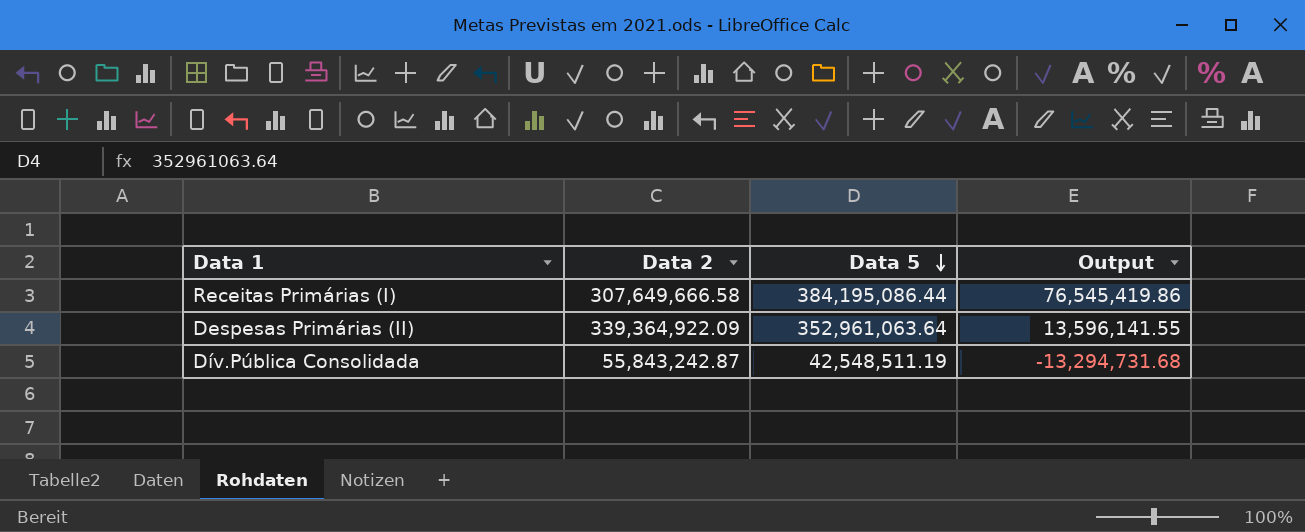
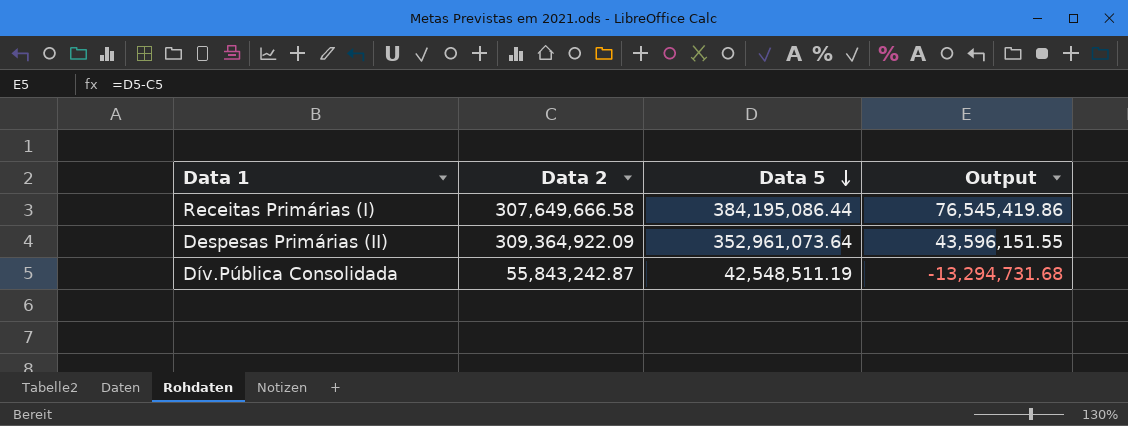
Despesas Primárias (II) | Data 2: 339,364,922.09 -> 309,364,922.09
Despesas Primárias (II) | Data 5: 352,961,063.64 -> 352,961,073.64
Despesas Primárias (II) | Output: 13,596,141.55 -> 43,596,151.55

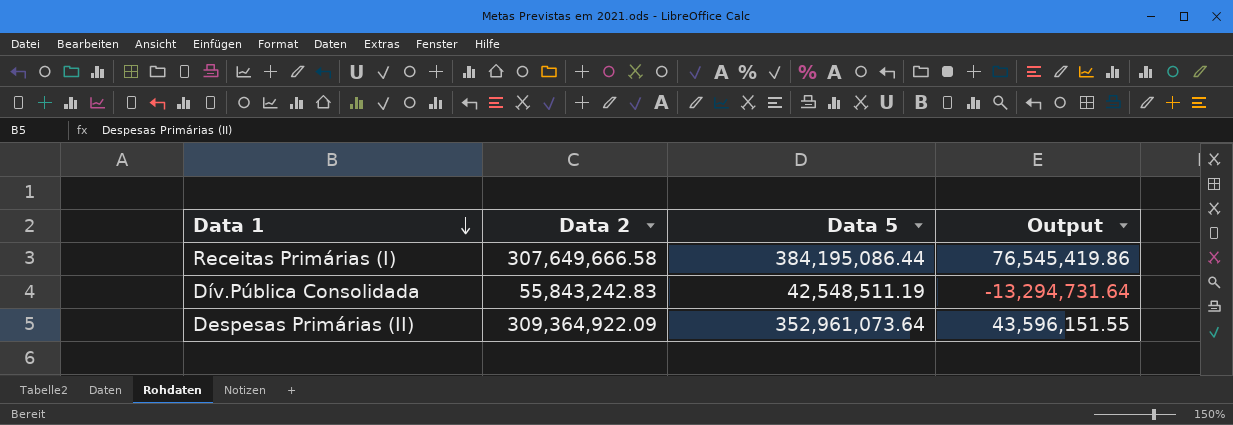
row order: Data 5 descending -> Data 1 descending
Dív.Pública Consolidada | Data 2: 55,843,242.87 -> 55,843,242.83
Dív.Pública Consolidada | Output: -13,294,731.68 -> -13,294,731.64

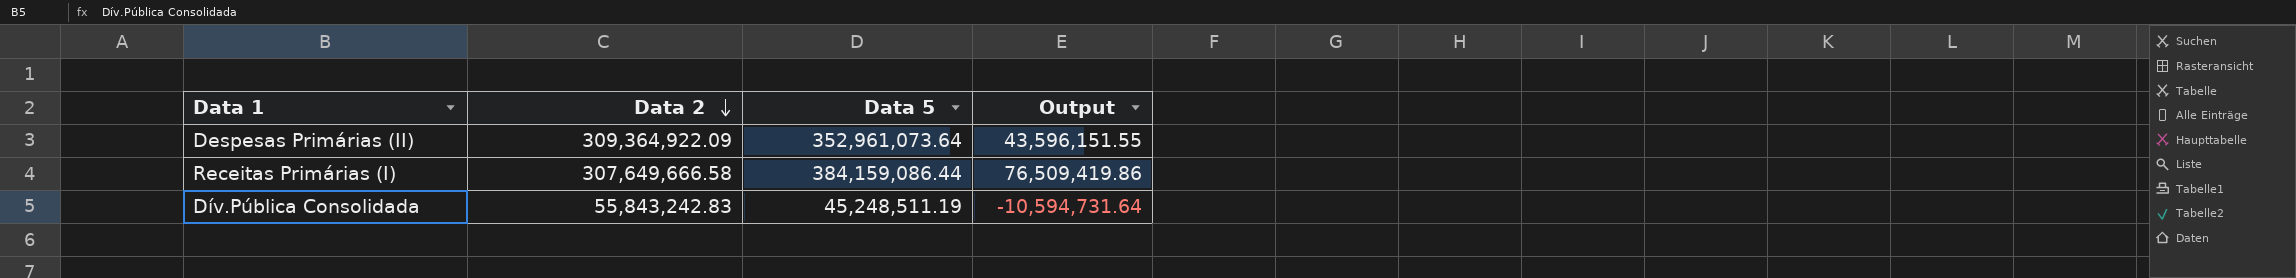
row order: Data 1 descending -> Data 2 descending
Receitas Primárias (I) | Data 5: 384,195,086.44 -> 384,159,086.44
Receitas Primárias (I) | Output: 76,545,419.86 -> 76,509,419.86
Dív.Pública Consolidada | Data 5: 42,548,511.19 -> 45,248,511.19
Dív.Pública Consolidada | Output: -13,294,731.64 -> -10,594,731.64

